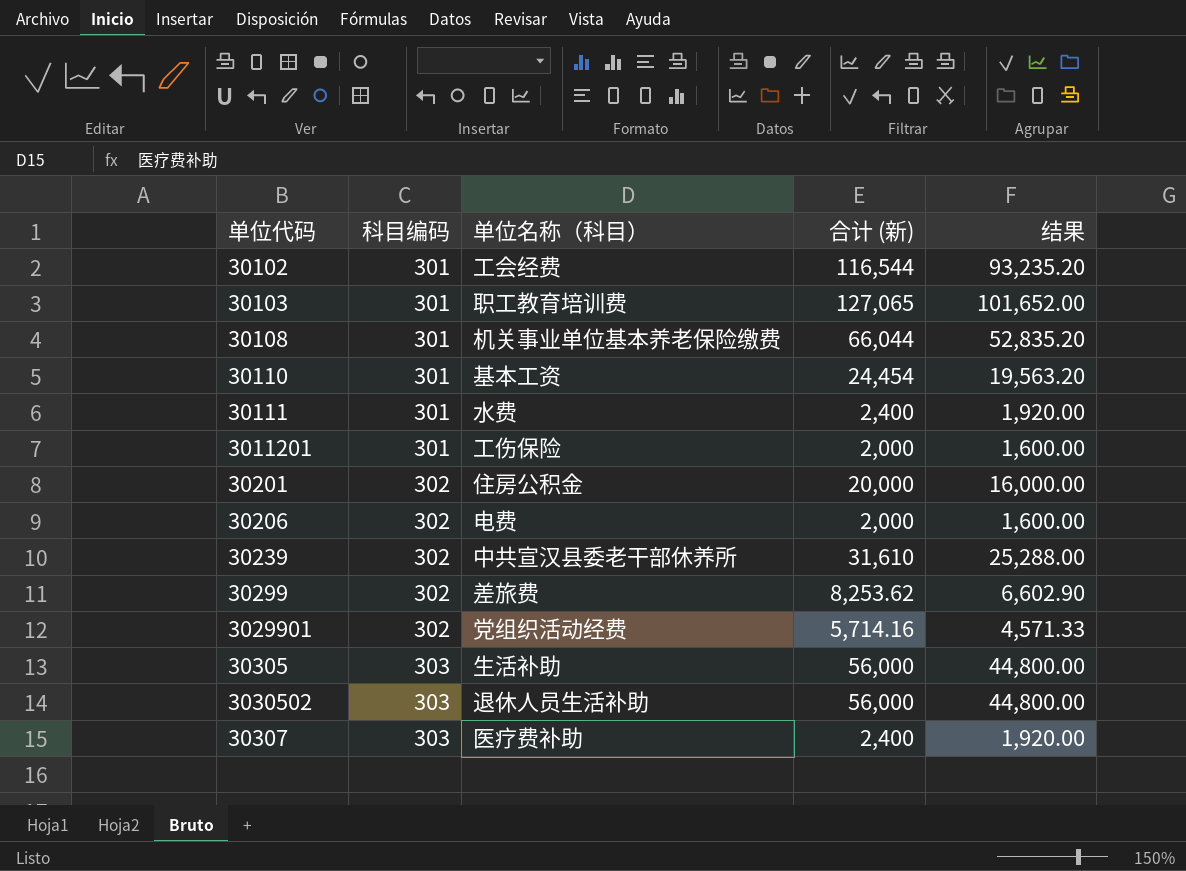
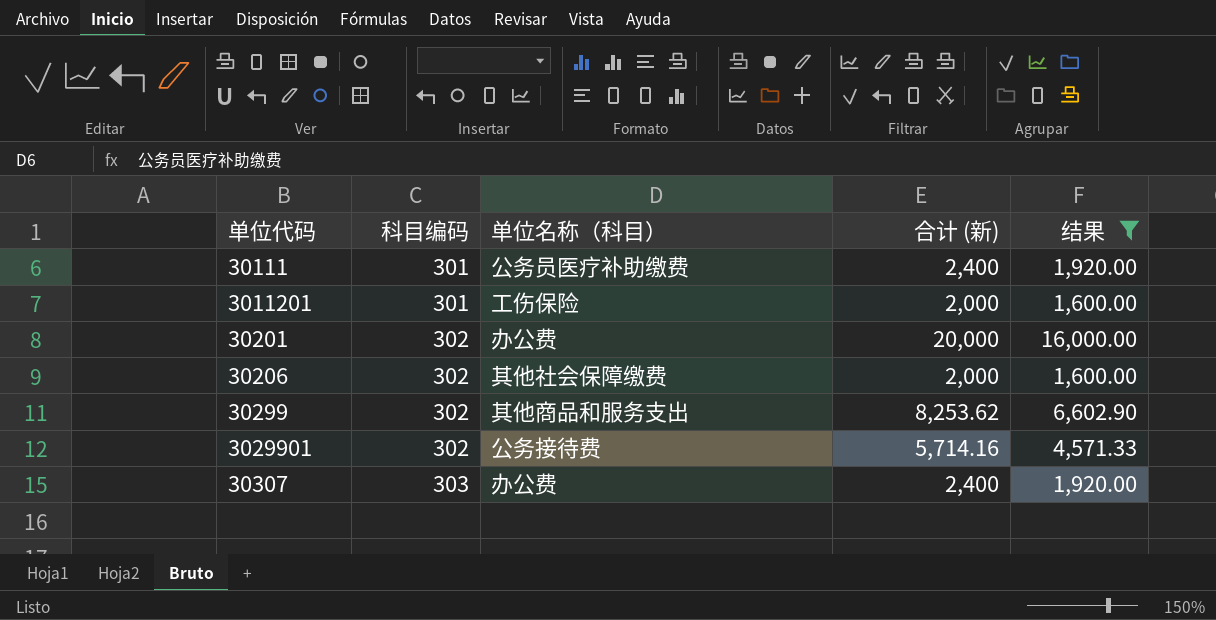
filter: none -> 结果 <= 16,000.00
30111 | 单位名称（科目）: 水费 -> 公务员医疗补助缴费
30201 | 单位名称（科目）: 住房公积金 -> 办公费
30206 | 单位名称（科目）: 电费 -> 其他社会保障缴费
30299 | 单位名称（科目）: 差旅费 -> 其他商品和服务支出
3029901 | 单位名称（科目）: 党组织活动经费 -> 公务接待费
30307 | 单位名称（科目）: 医疗费补助 -> 办公费

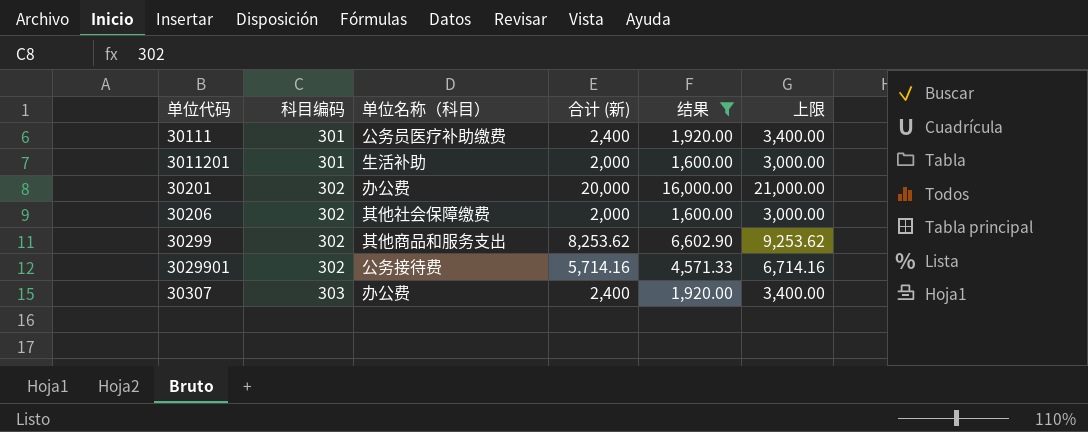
column 上限 | formula: none -> [合计 (新)] + 1000
3011201 | 单位名称（科目）: 工伤保险 -> 生活补助

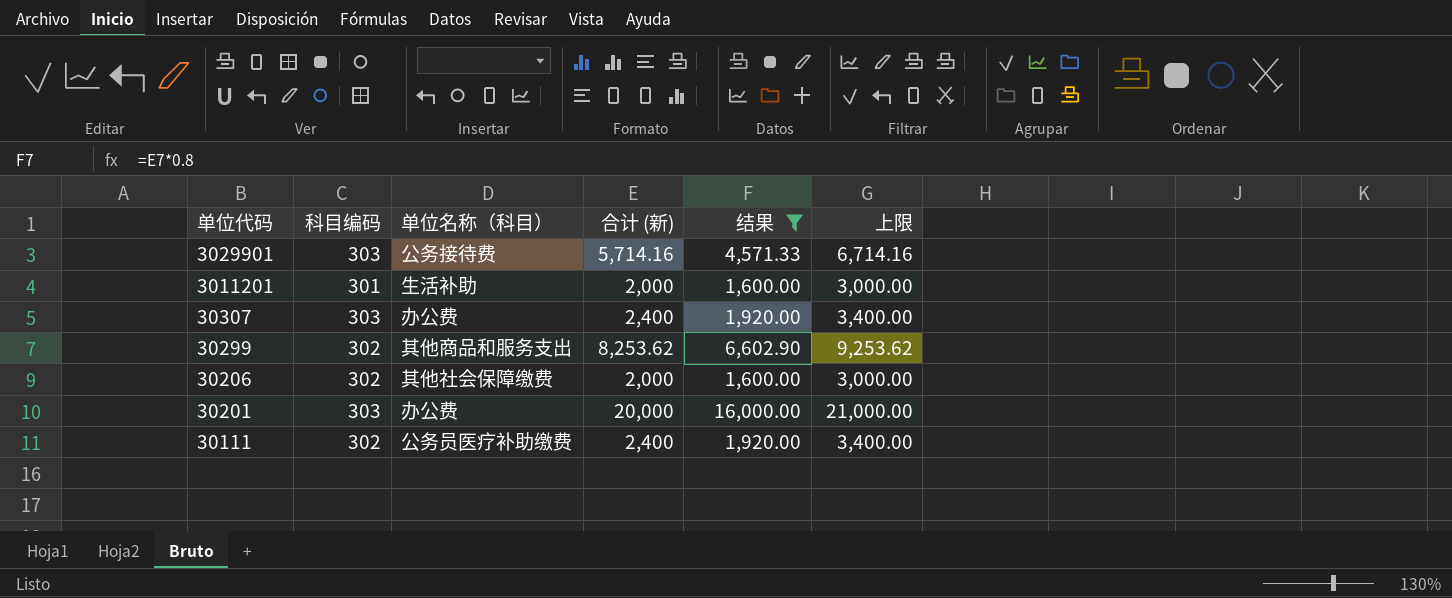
row order: 科目编码 ascending -> 单位代码 descending
3029901 | 科目编码: 302 -> 303
30201 | 科目编码: 302 -> 303
30111 | 科目编码: 301 -> 302

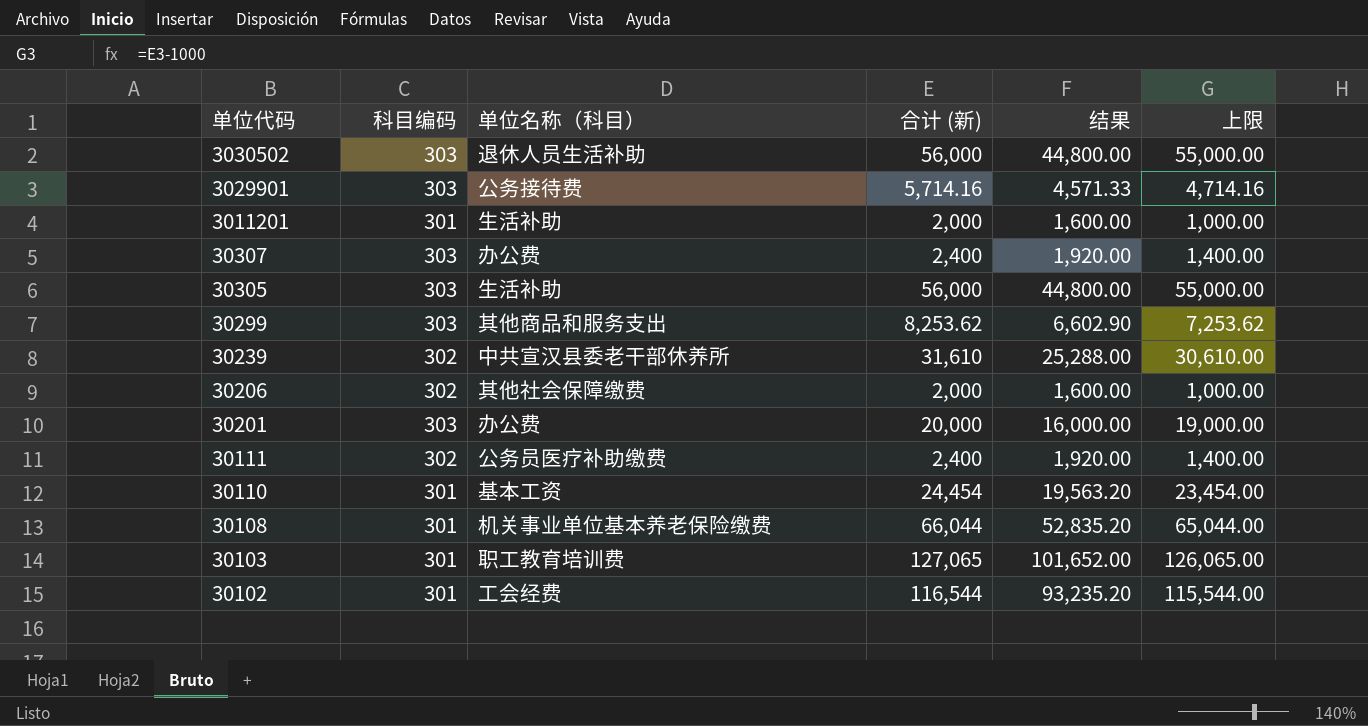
filter: 结果 <= 16,000.00 -> none
column 上限 | formula: [合计 (新)] + 1000 -> [合计 (新)] - 1000
30299 | 科目编码: 302 -> 303

